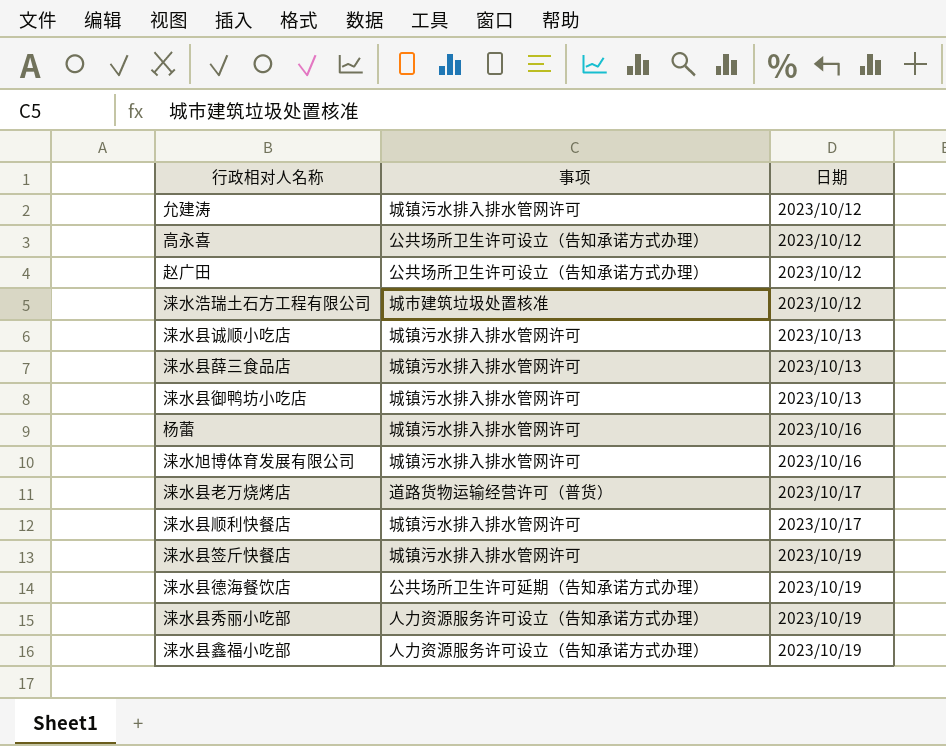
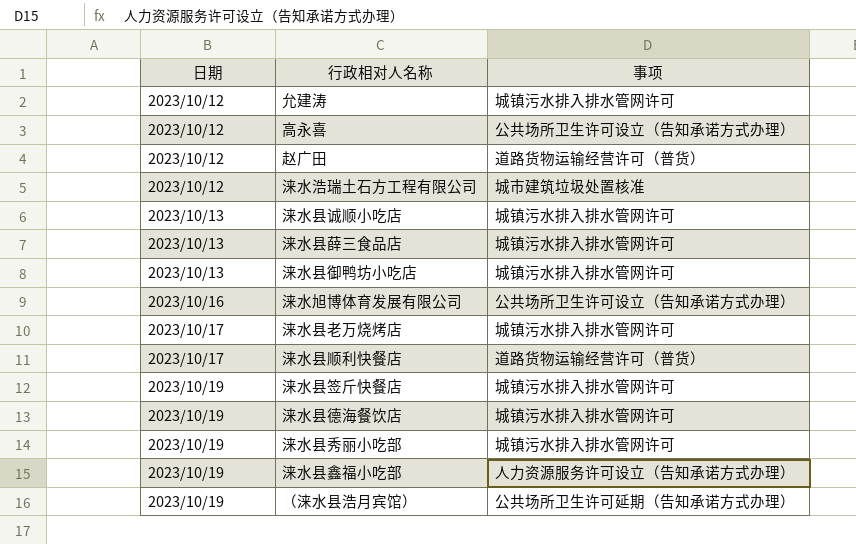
column 日期 | position: 3 -> 1
row 杨蕾: 城镇污水排入排水管网许可 | 2023/10/16 -> none
赵广田 | 事项: 公共场所卫生许可设立（告知承诺方式办理） -> 道路货物运输经营许可（普货）
涞水旭博体育发展有限公司 | 事项: 城镇污水排入排水管网许可 -> 公共场所卫生许可设立（告知承诺方式办理）
涞水县老万烧烤店 | 事项: 道路货物运输经营许可（普货） -> 城镇污水排入排水管网许可
涞水县顺利快餐店 | 事项: 城镇污水排入排水管网许可 -> 道路货物运输经营许可（普货）
涞水县德海餐饮店 | 事项: 公共场所卫生许可延期（告知承诺方式办理） -> 城镇污水排入排水管网许可
涞水县秀丽小吃部 | 事项: 人力资源服务许可设立（告知承诺方式办理） -> 城镇污水排入排水管网许可
row （涞水县浩月宾馆）: none -> 2023/10/19 | 公共场所卫生许可延期（告知承诺方式办理）

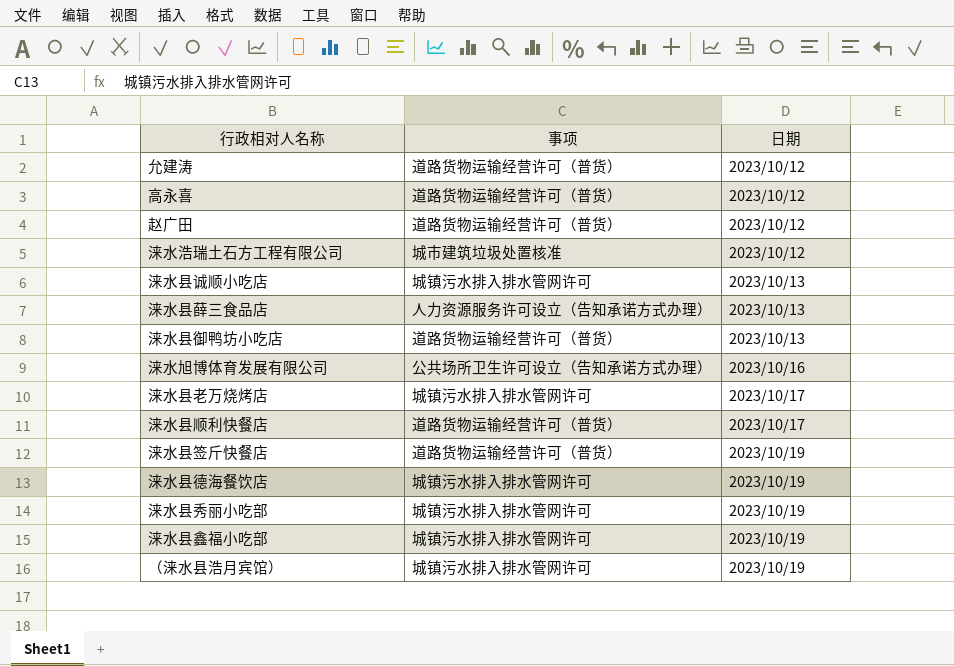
column 日期 | position: 1 -> 3
允建涛 | 事项: 城镇污水排入排水管网许可 -> 道路货物运输经营许可（普货）
高永喜 | 事项: 公共场所卫生许可设立（告知承诺方式办理） -> 道路货物运输经营许可（普货）
涞水县薛三食品店 | 事项: 城镇污水排入排水管网许可 -> 人力资源服务许可设立（告知承诺方式办理）
涞水县御鸭坊小吃店 | 事项: 城镇污水排入排水管网许可 -> 道路货物运输经营许可（普货）
涞水县签斤快餐店 | 事项: 城镇污水排入排水管网许可 -> 道路货物运输经营许可（普货）
涞水县鑫福小吃部 | 事项: 人力资源服务许可设立（告知承诺方式办理） -> 城镇污水排入排水管网许可
（涞水县浩月宾馆） | 事项: 公共场所卫生许可延期（告知承诺方式办理） -> 城镇污水排入排水管网许可

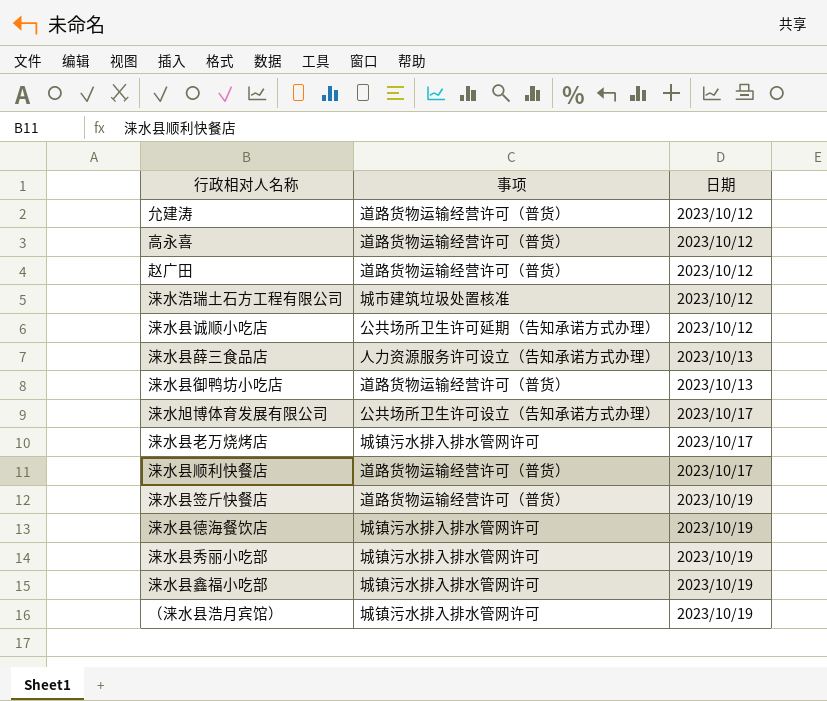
涞水县诚顺小吃店 | 事项: 城镇污水排入排水管网许可 -> 公共场所卫生许可延期（告知承诺方式办理）
涞水县诚顺小吃店 | 日期: 2023/10/13 -> 2023/10/12
涞水旭博体育发展有限公司 | 日期: 2023/10/16 -> 2023/10/17

